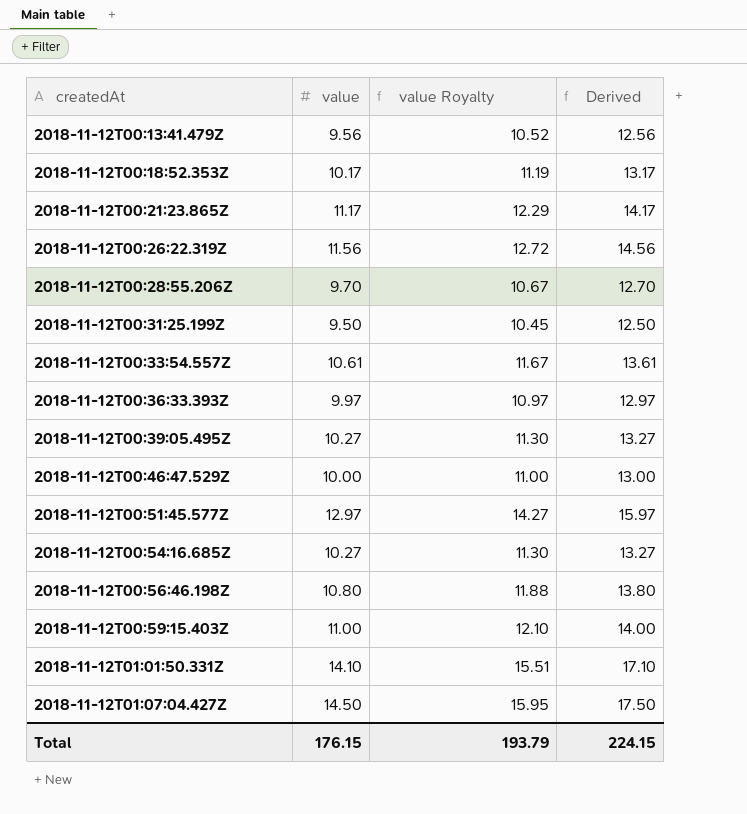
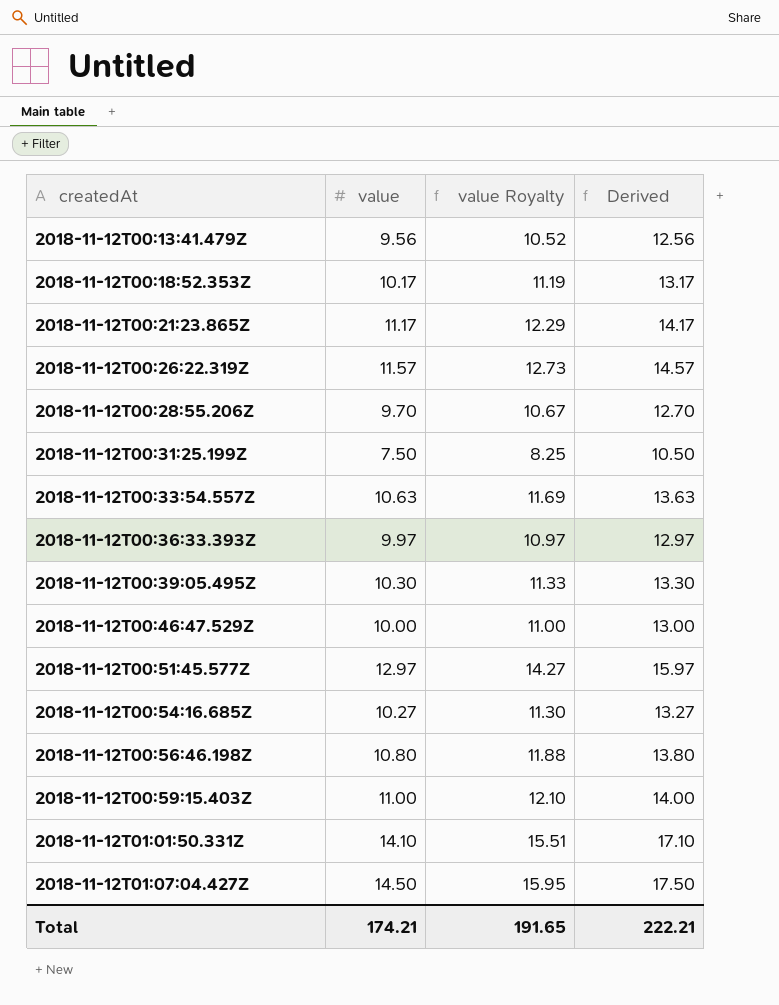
2018-11-12T00:26:22.319Z | value: 11.56 -> 11.57
2018-11-12T00:26:22.319Z | value Royalty: 12.72 -> 12.73
2018-11-12T00:26:22.319Z | Derived: 14.56 -> 14.57
2018-11-12T00:31:25.199Z | value: 9.50 -> 7.50
2018-11-12T00:31:25.199Z | value Royalty: 10.45 -> 8.25
2018-11-12T00:31:25.199Z | Derived: 12.50 -> 10.50
2018-11-12T00:33:54.557Z | value: 10.61 -> 10.63
2018-11-12T00:33:54.557Z | value Royalty: 11.67 -> 11.69
2018-11-12T00:33:54.557Z | Derived: 13.61 -> 13.63
2018-11-12T00:39:05.495Z | value: 10.27 -> 10.30
2018-11-12T00:39:05.495Z | value Royalty: 11.30 -> 11.33
2018-11-12T00:39:05.495Z | Derived: 13.27 -> 13.30
Total | value: 176.15 -> 174.21
Total | value Royalty: 193.79 -> 191.65
Total | Derived: 224.15 -> 222.21

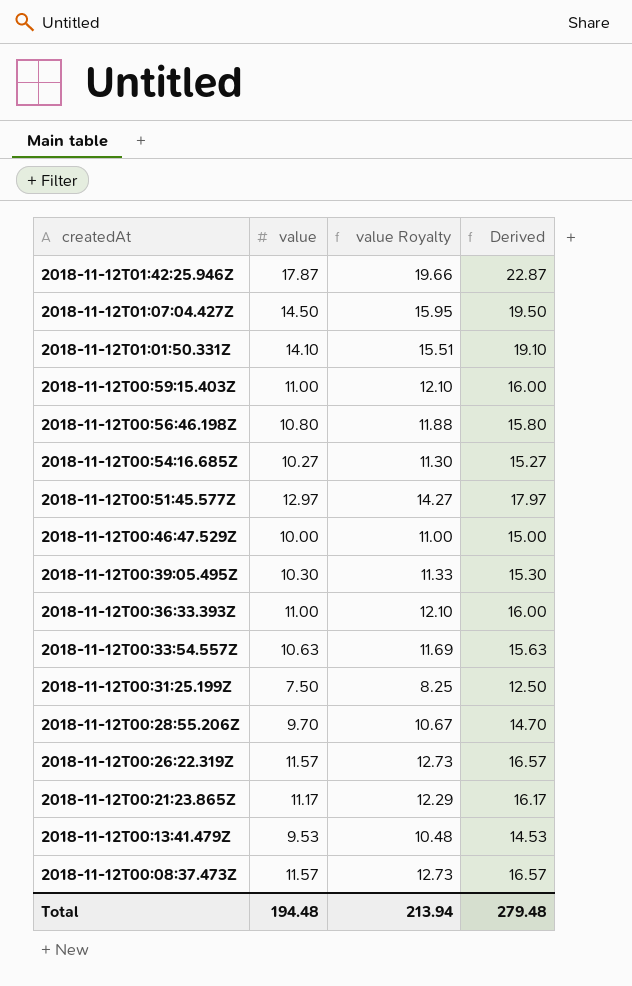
row order: createdAt ascending -> createdAt descending
column Derived | formula: [value] + 3 -> [value] + 5
row 2018-11-12T00:18:52.353Z: 10.17 | 11.19 | 13.17 -> none
row 2018-11-12T01:42:25.946Z: none -> 17.87 | 19.66 | 22.87
2018-11-12T00:36:33.393Z | value: 9.97 -> 11.00
2018-11-12T00:36:33.393Z | value Royalty: 10.97 -> 12.10
2018-11-12T00:13:41.479Z | value: 9.56 -> 9.53
2018-11-12T00:13:41.479Z | value Royalty: 10.52 -> 10.48
row 2018-11-12T00:08:37.473Z: none -> 11.57 | 12.73 | 16.57
Total | value: 174.21 -> 194.48
Total | value Royalty: 191.65 -> 213.94
Total | Derived: 222.21 -> 279.48

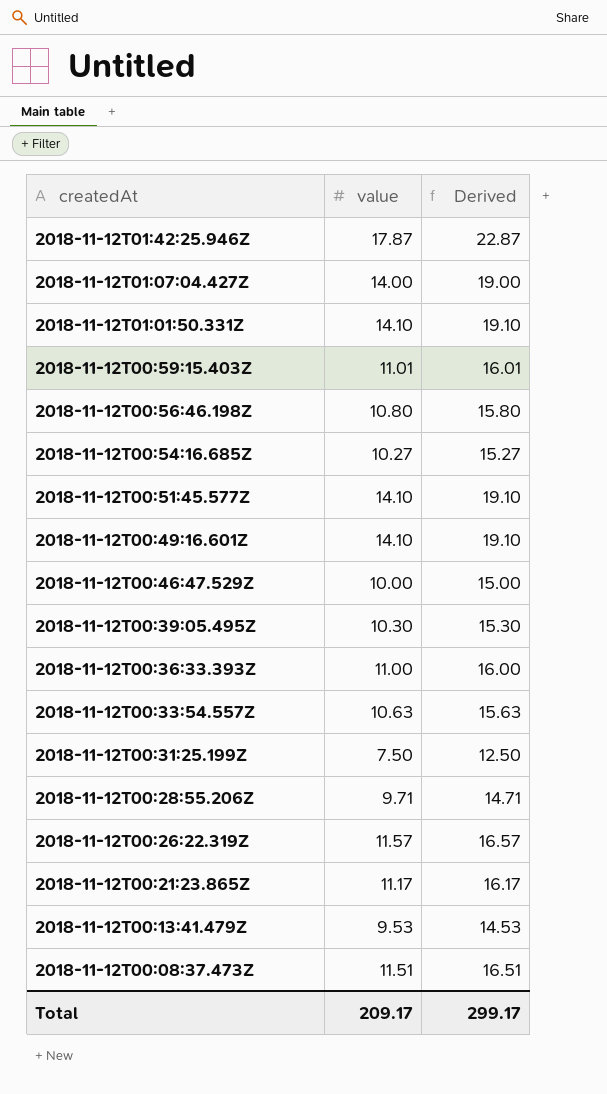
column value Royalty | formula: [value] * 1.1 -> none
2018-11-12T01:07:04.427Z | value: 14.50 -> 14.00
2018-11-12T01:07:04.427Z | Derived: 19.50 -> 19.00
2018-11-12T00:59:15.403Z | value: 11.00 -> 11.01
2018-11-12T00:59:15.403Z | Derived: 16.00 -> 16.01
2018-11-12T00:51:45.577Z | value: 12.97 -> 14.10
2018-11-12T00:51:45.577Z | Derived: 17.97 -> 19.10
row 2018-11-12T00:49:16.601Z: none -> 14.10 | 19.10
2018-11-12T00:28:55.206Z | value: 9.70 -> 9.71
2018-11-12T00:28:55.206Z | Derived: 14.70 -> 14.71
2018-11-12T00:08:37.473Z | value: 11.57 -> 11.51
2018-11-12T00:08:37.473Z | Derived: 16.57 -> 16.51
Total | value: 194.48 -> 209.17
Total | Derived: 279.48 -> 299.17

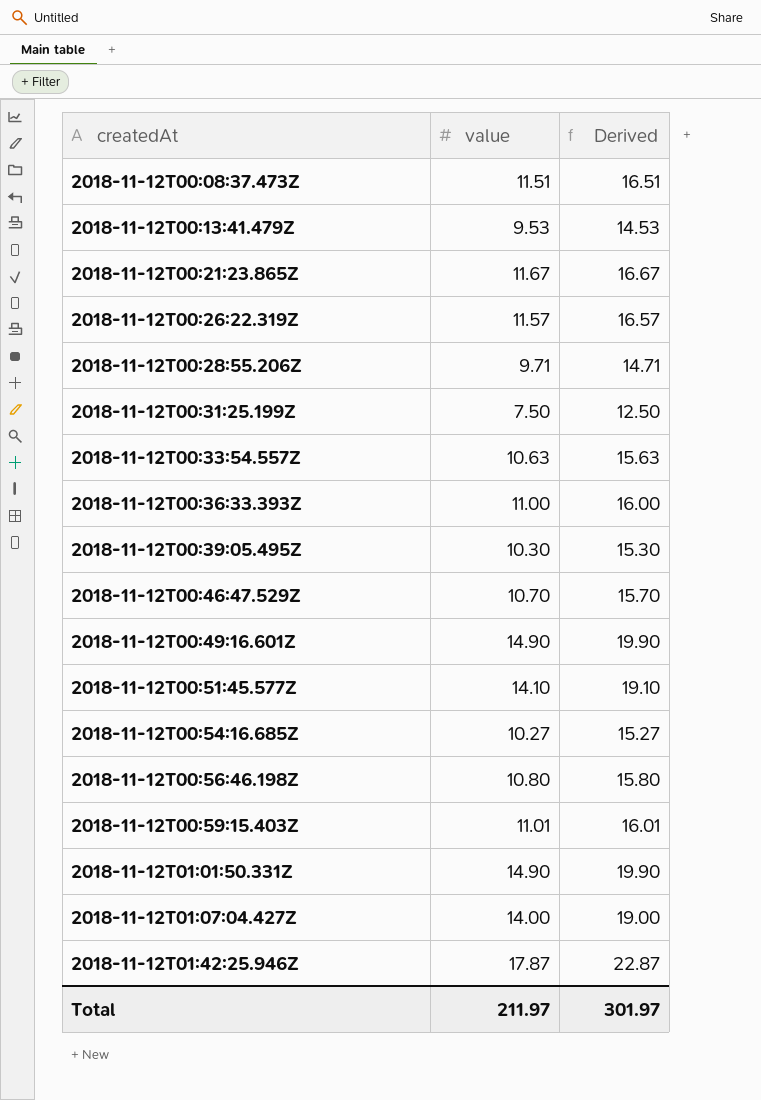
row order: createdAt descending -> createdAt ascending
2018-11-12T00:21:23.865Z | value: 11.17 -> 11.67
2018-11-12T00:21:23.865Z | Derived: 16.17 -> 16.67
2018-11-12T00:46:47.529Z | value: 10.00 -> 10.70
2018-11-12T00:46:47.529Z | Derived: 15.00 -> 15.70
2018-11-12T00:49:16.601Z | value: 14.10 -> 14.90
2018-11-12T00:49:16.601Z | Derived: 19.10 -> 19.90
2018-11-12T01:01:50.331Z | value: 14.10 -> 14.90
2018-11-12T01:01:50.331Z | Derived: 19.10 -> 19.90
Total | value: 209.17 -> 211.97
Total | Derived: 299.17 -> 301.97

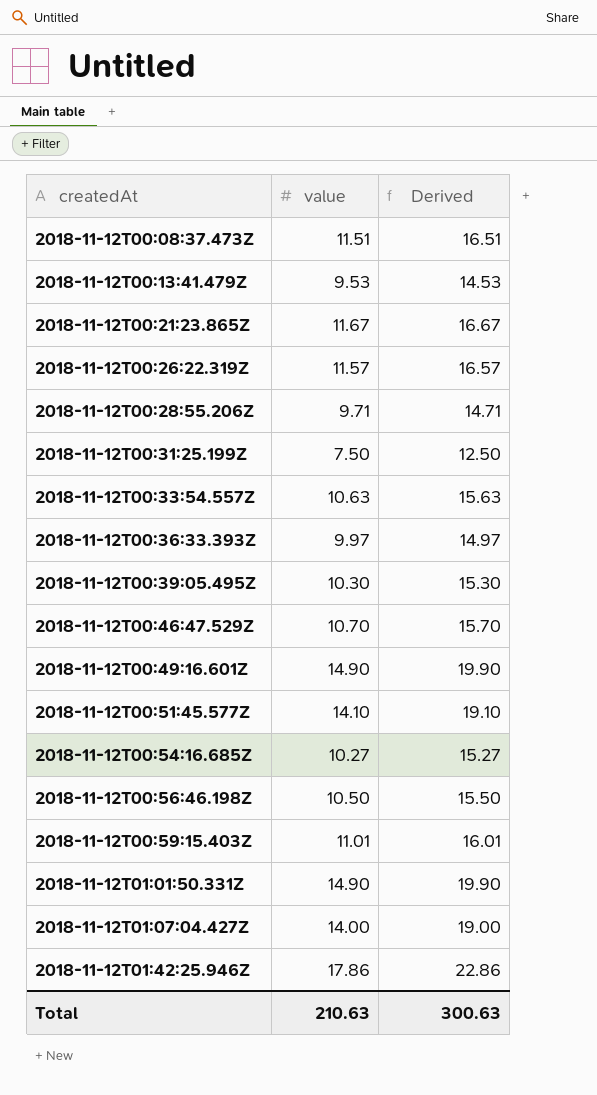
2018-11-12T00:36:33.393Z | value: 11.00 -> 9.97
2018-11-12T00:36:33.393Z | Derived: 16.00 -> 14.97
2018-11-12T00:56:46.198Z | value: 10.80 -> 10.50
2018-11-12T00:56:46.198Z | Derived: 15.80 -> 15.50
2018-11-12T01:42:25.946Z | value: 17.87 -> 17.86
2018-11-12T01:42:25.946Z | Derived: 22.87 -> 22.86
Total | value: 211.97 -> 210.63
Total | Derived: 301.97 -> 300.63

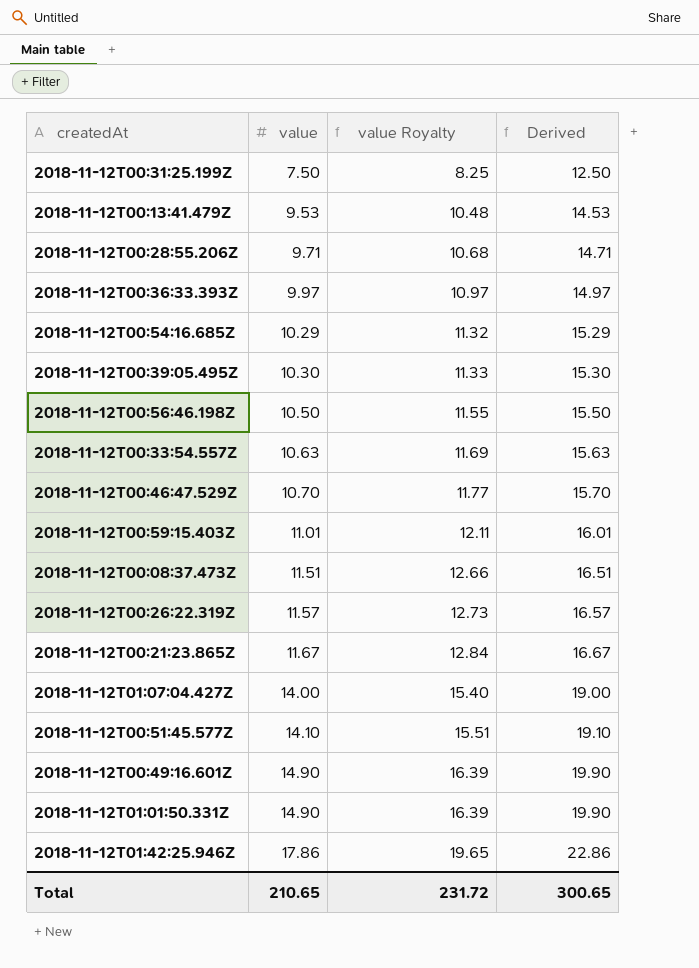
row order: createdAt ascending -> value ascending
column value Royalty | formula: none -> [value] * 1.1
2018-11-12T00:54:16.685Z | value: 10.27 -> 10.29
2018-11-12T00:54:16.685Z | Derived: 15.27 -> 15.29
Total | value: 210.63 -> 210.65
Total | Derived: 300.63 -> 300.65

